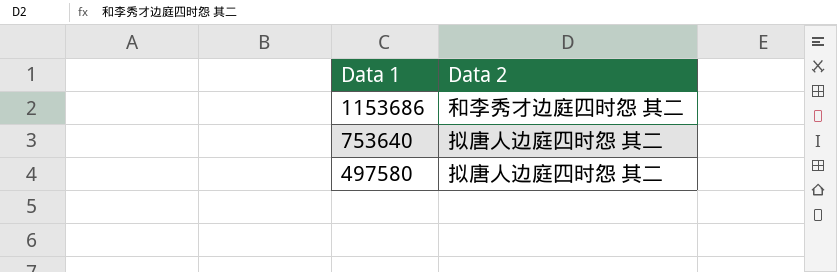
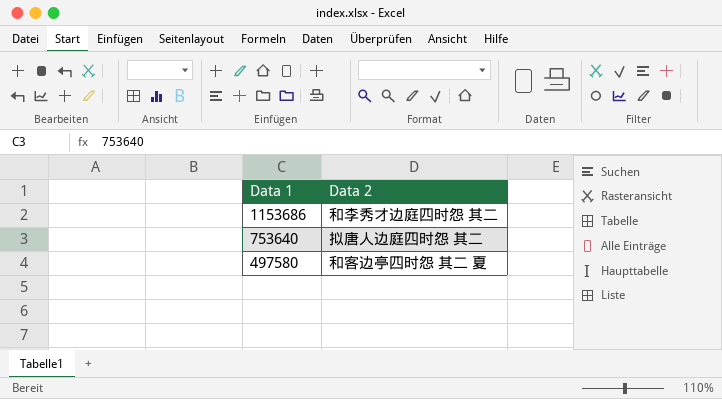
497580 | Data 2: 拟唐人边庭四时怨 其二 -> 和客边亭四时怨 其二 夏

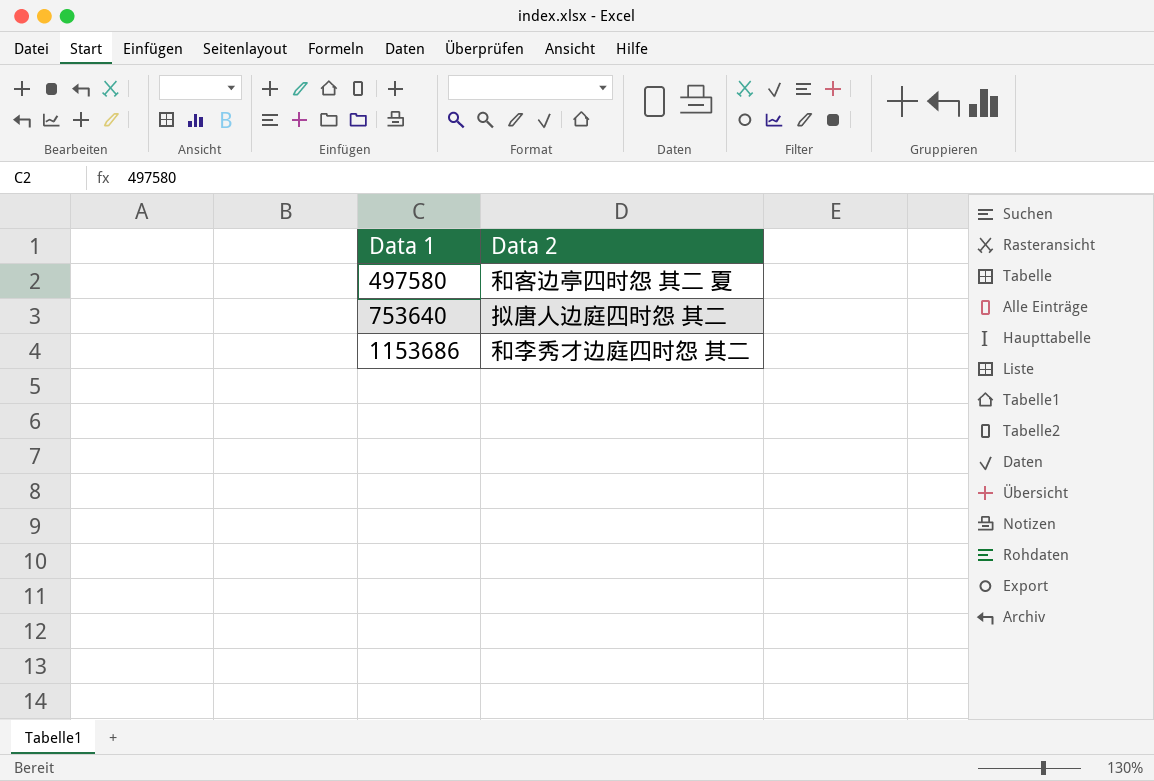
row order: Data 1 descending -> Data 1 ascending

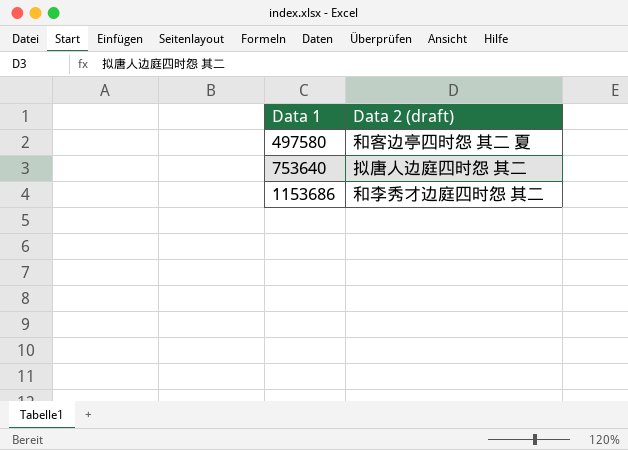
column name: Data 2 -> Data 2 (draft)

